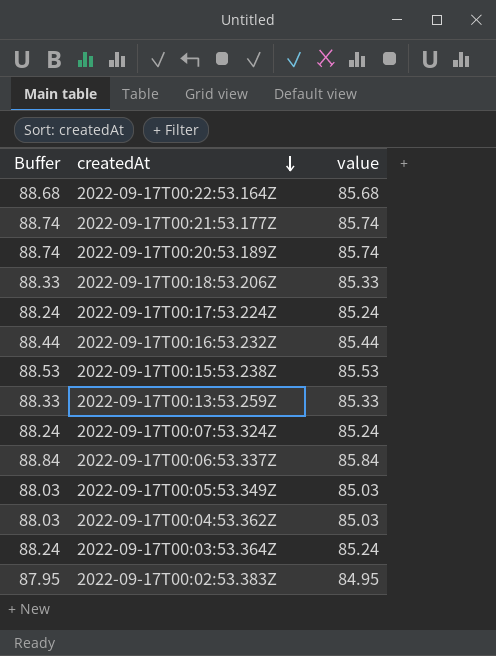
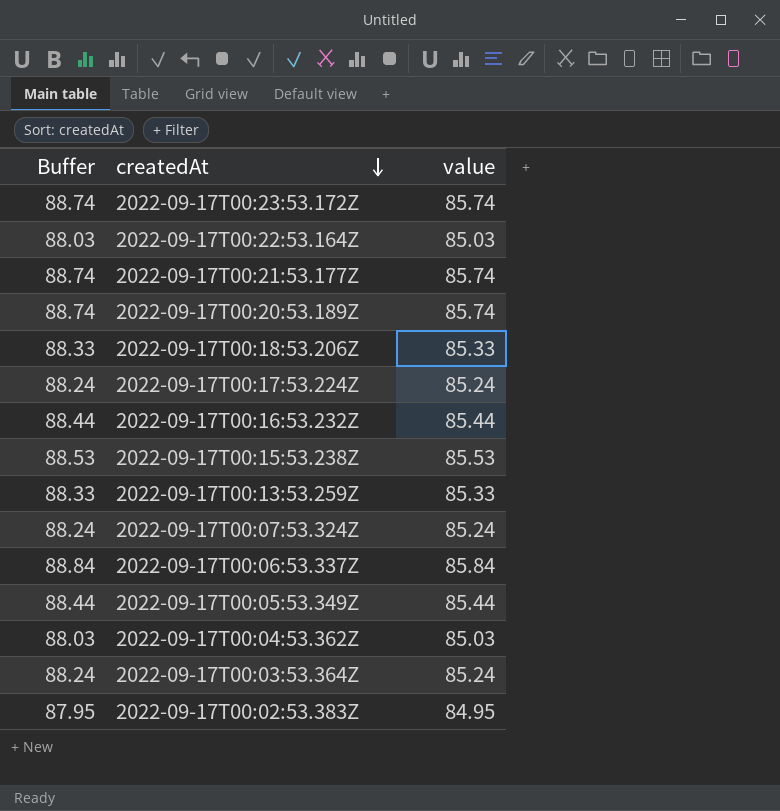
row 2022-09-17T00:23:53.172Z: none -> 88.74 | 85.74
2022-09-17T00:22:53.164Z | Buffer: 88.68 -> 88.03
2022-09-17T00:22:53.164Z | value: 85.68 -> 85.03
2022-09-17T00:05:53.349Z | Buffer: 88.03 -> 88.44
2022-09-17T00:05:53.349Z | value: 85.03 -> 85.44

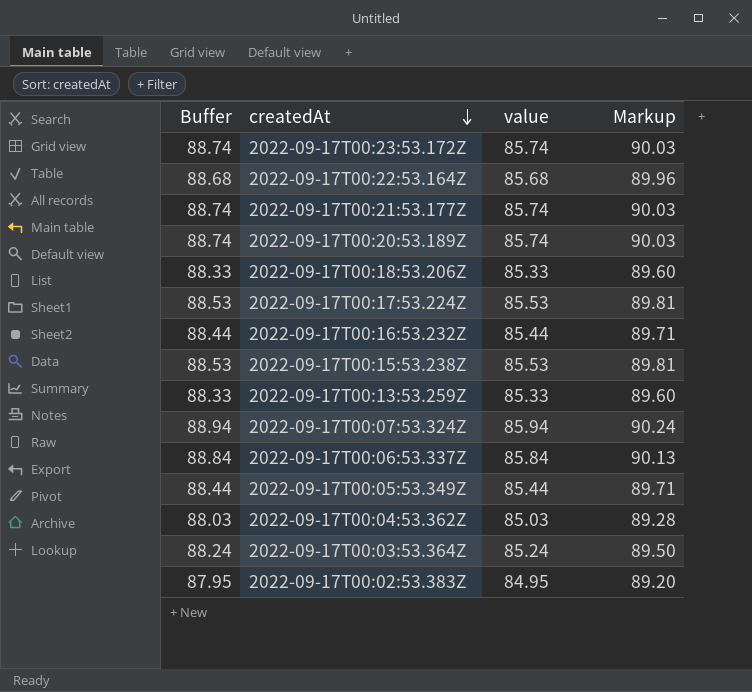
column Markup | formula: none -> [value] * 1.05
2022-09-17T00:22:53.164Z | Buffer: 88.03 -> 88.68
2022-09-17T00:22:53.164Z | value: 85.03 -> 85.68
2022-09-17T00:17:53.224Z | Buffer: 88.24 -> 88.53
2022-09-17T00:17:53.224Z | value: 85.24 -> 85.53
2022-09-17T00:07:53.324Z | Buffer: 88.24 -> 88.94
2022-09-17T00:07:53.324Z | value: 85.24 -> 85.94

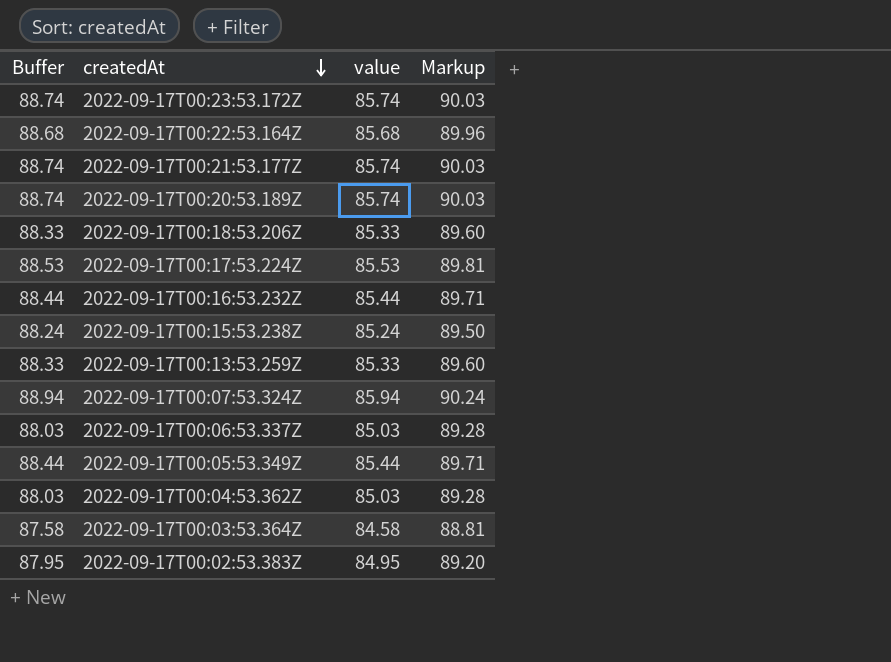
2022-09-17T00:15:53.238Z | Buffer: 88.53 -> 88.24
2022-09-17T00:15:53.238Z | value: 85.53 -> 85.24
2022-09-17T00:15:53.238Z | Markup: 89.81 -> 89.50
2022-09-17T00:06:53.337Z | Buffer: 88.84 -> 88.03
2022-09-17T00:06:53.337Z | value: 85.84 -> 85.03
2022-09-17T00:06:53.337Z | Markup: 90.13 -> 89.28
2022-09-17T00:03:53.364Z | Buffer: 88.24 -> 87.58
2022-09-17T00:03:53.364Z | value: 85.24 -> 84.58
2022-09-17T00:03:53.364Z | Markup: 89.50 -> 88.81

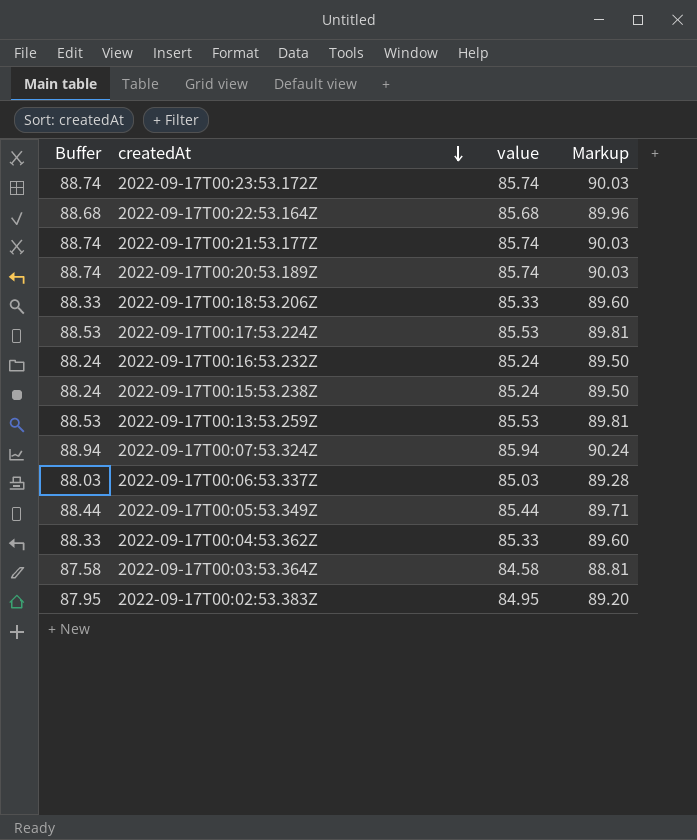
2022-09-17T00:16:53.232Z | Buffer: 88.44 -> 88.24
2022-09-17T00:16:53.232Z | value: 85.44 -> 85.24
2022-09-17T00:16:53.232Z | Markup: 89.71 -> 89.50
2022-09-17T00:13:53.259Z | Buffer: 88.33 -> 88.53
2022-09-17T00:13:53.259Z | value: 85.33 -> 85.53
2022-09-17T00:13:53.259Z | Markup: 89.60 -> 89.81
2022-09-17T00:04:53.362Z | Buffer: 88.03 -> 88.33
2022-09-17T00:04:53.362Z | value: 85.03 -> 85.33
2022-09-17T00:04:53.362Z | Markup: 89.28 -> 89.60

